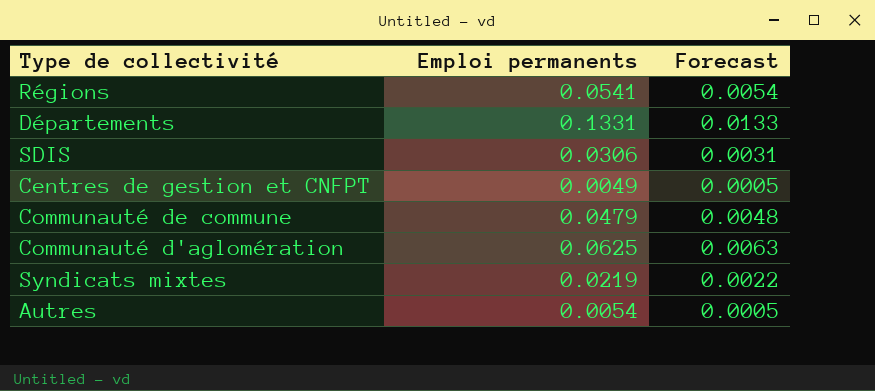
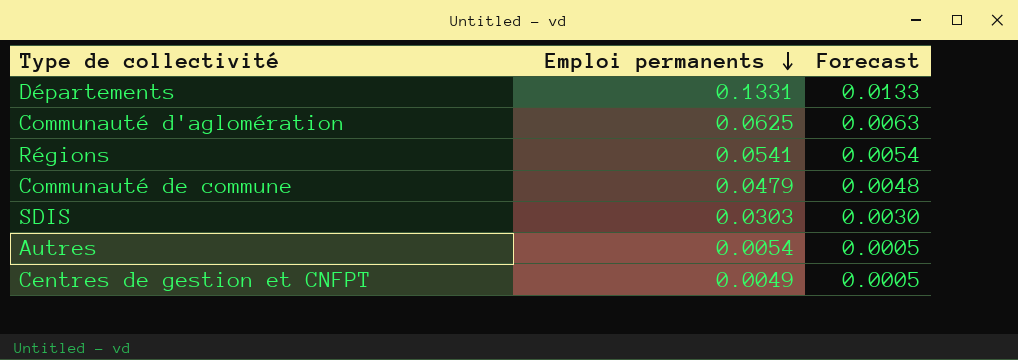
row order: none -> Emploi permanents descending
row Syndicats mixtes: 0.0219 | 0.0022 -> none
SDIS | Emploi permanents: 0.0306 -> 0.0303
SDIS | Forecast: 0.0031 -> 0.0030

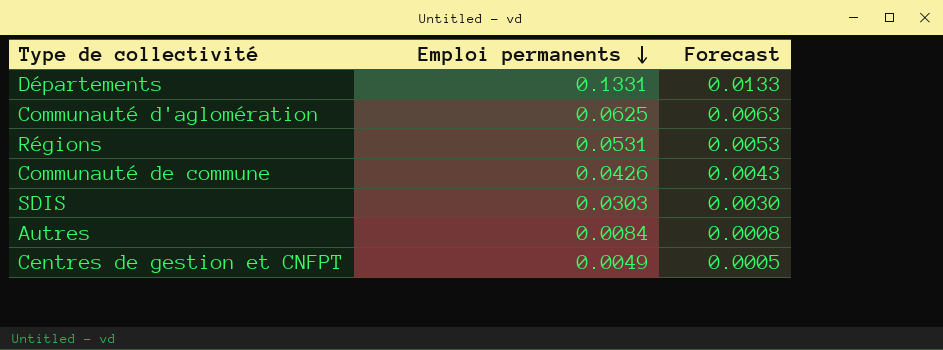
Régions | Emploi permanents: 0.0541 -> 0.0531
Régions | Forecast: 0.0054 -> 0.0053
Communauté de commune | Emploi permanents: 0.0479 -> 0.0426
Communauté de commune | Forecast: 0.0048 -> 0.0043
Autres | Emploi permanents: 0.0054 -> 0.0084
Autres | Forecast: 0.0005 -> 0.0008

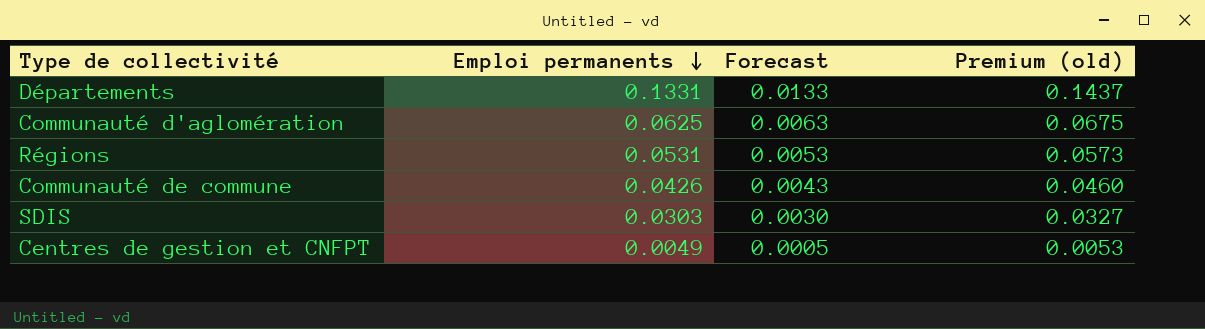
column Premium (old) | formula: none -> [Emploi permanents] * 1.08
row Autres: 0.0084 | 0.0008 -> none

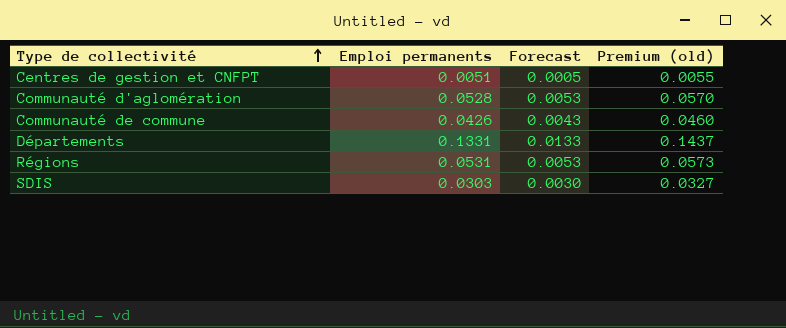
row order: Emploi permanents descending -> Type de collectivité ascending
Centres de gestion et CNFPT | Emploi permanents: 0.0049 -> 0.0051
Centres de gestion et CNFPT | Premium (old): 0.0053 -> 0.0055
Communauté d'aglomération | Emploi permanents: 0.0625 -> 0.0528
Communauté d'aglomération | Forecast: 0.0063 -> 0.0053
Communauté d'aglomération | Premium (old): 0.0675 -> 0.0570

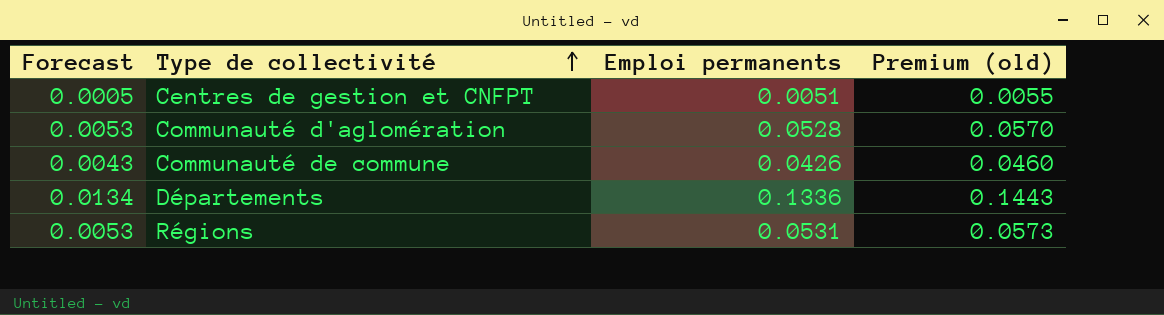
column Forecast | position: 3 -> 1
row SDIS: 0.0303 | 0.0030 | 0.0327 -> none
Départements | Forecast: 0.0133 -> 0.0134
Départements | Emploi permanents: 0.1331 -> 0.1336
Départements | Premium (old): 0.1437 -> 0.1443

